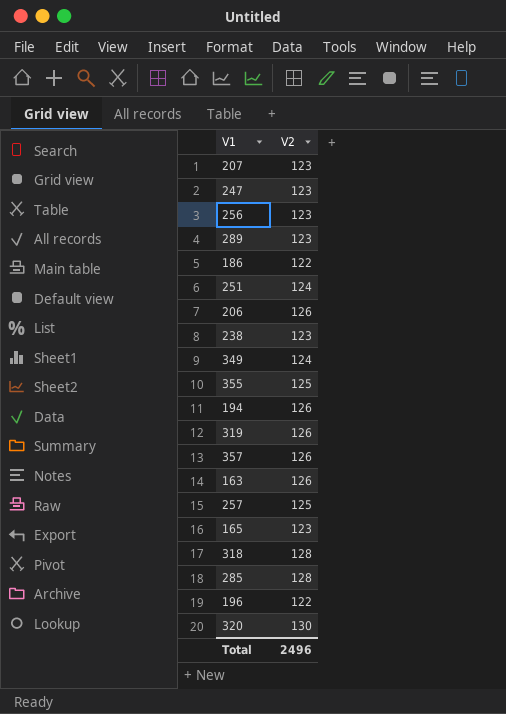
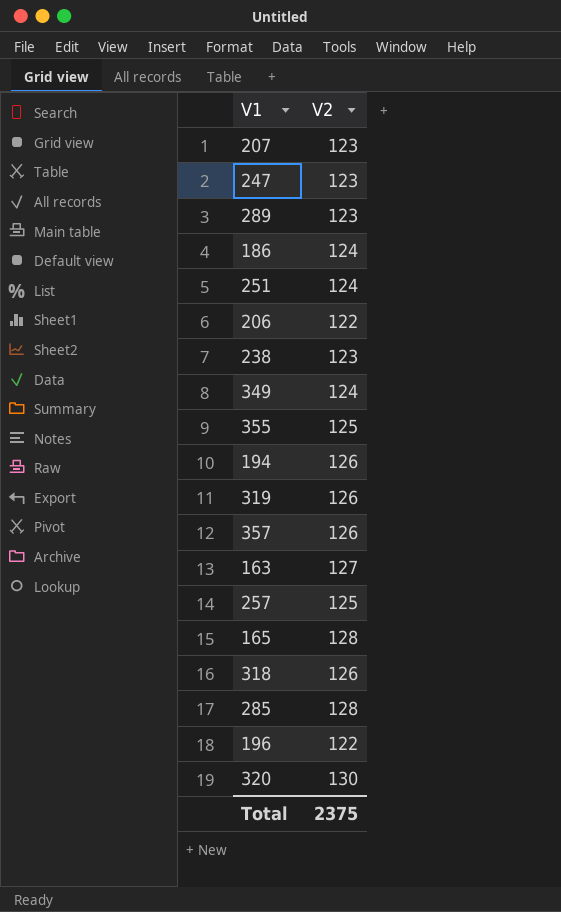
row 256: 123 -> none
186 | V2: 122 -> 124
206 | V2: 126 -> 122
163 | V2: 126 -> 127
165 | V2: 123 -> 128
318 | V2: 128 -> 126
Total | V2: 2496 -> 2375

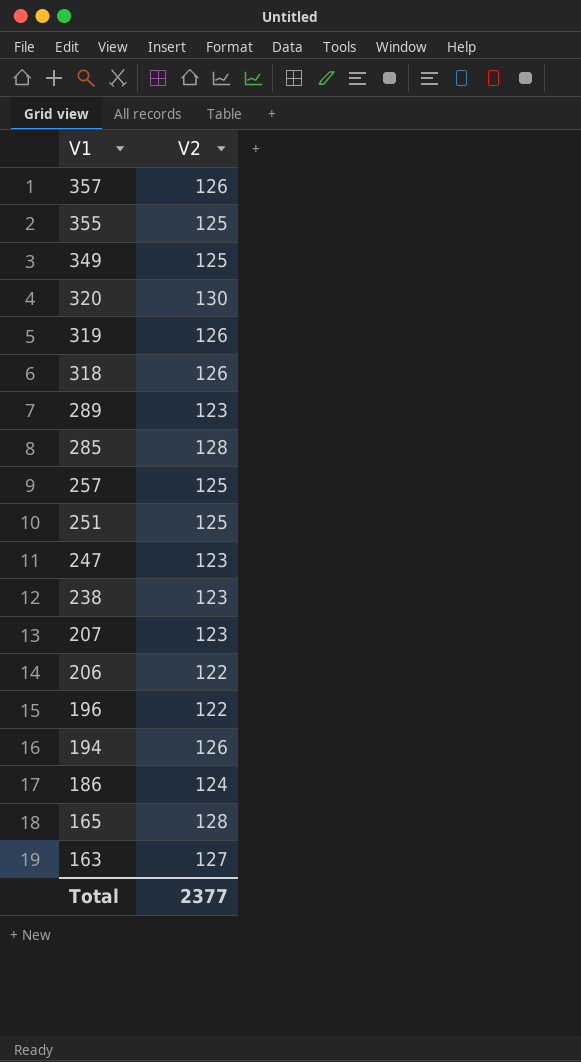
row order: none -> V1 descending
349 | V2: 124 -> 125
251 | V2: 124 -> 125
Total | V2: 2375 -> 2377

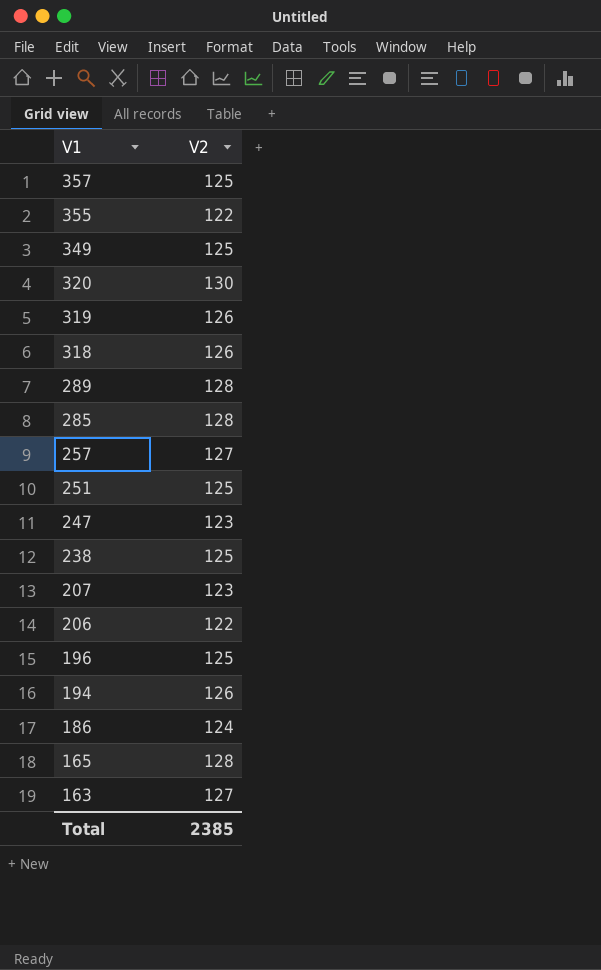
357 | V2: 126 -> 125
355 | V2: 125 -> 122
289 | V2: 123 -> 128
257 | V2: 125 -> 127
238 | V2: 123 -> 125
196 | V2: 122 -> 125
Total | V2: 2377 -> 2385

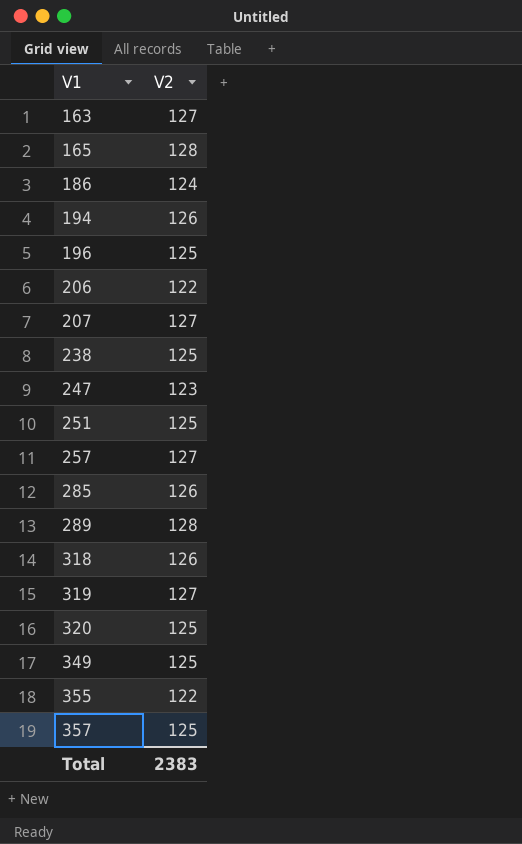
row order: V1 descending -> V1 ascending
207 | V2: 123 -> 127
285 | V2: 128 -> 126
319 | V2: 126 -> 127
320 | V2: 130 -> 125
Total | V2: 2385 -> 2383

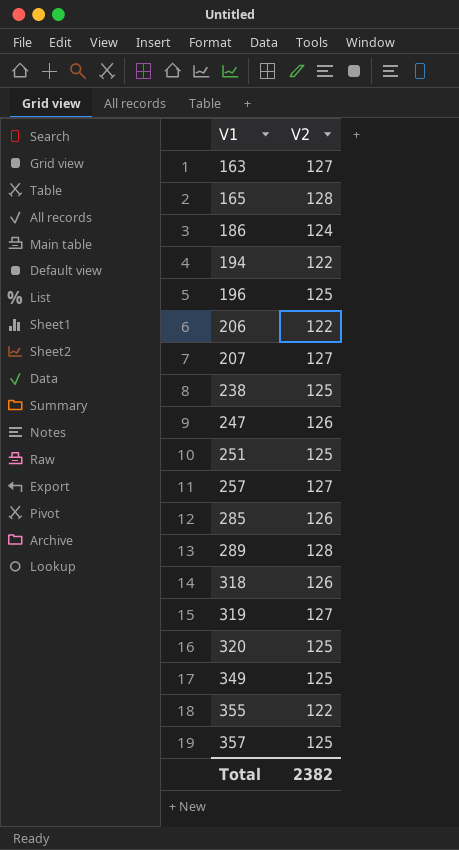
194 | V2: 126 -> 122
247 | V2: 123 -> 126
Total | V2: 2383 -> 2382

